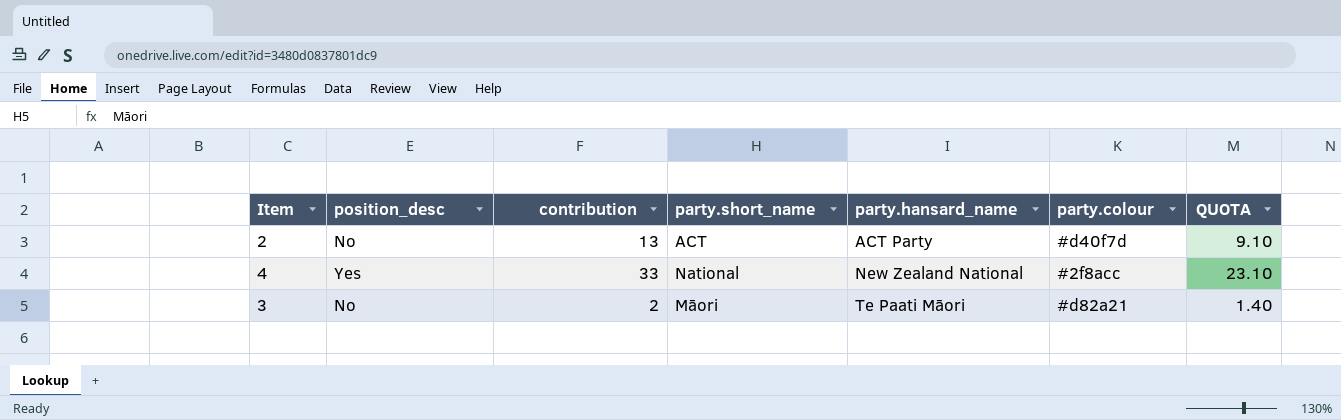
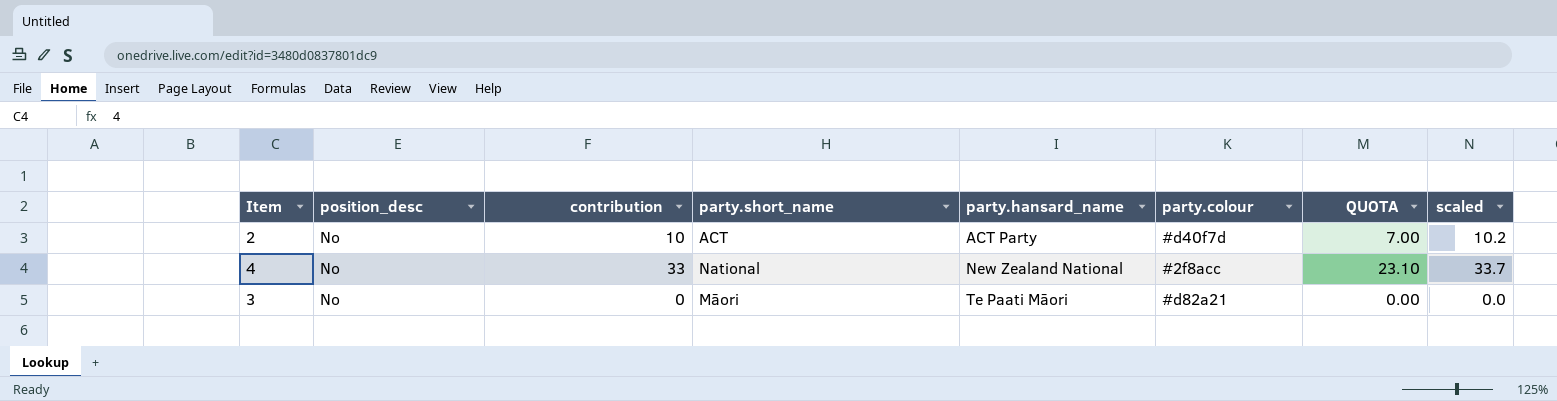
column scaled | formula: none -> [contribution] * 1.02
2 | contribution: 13 -> 10
2 | QUOTA: 9.10 -> 7.00
4 | position_desc: Yes -> No
3 | contribution: 2 -> 0
3 | QUOTA: 1.40 -> 0.00

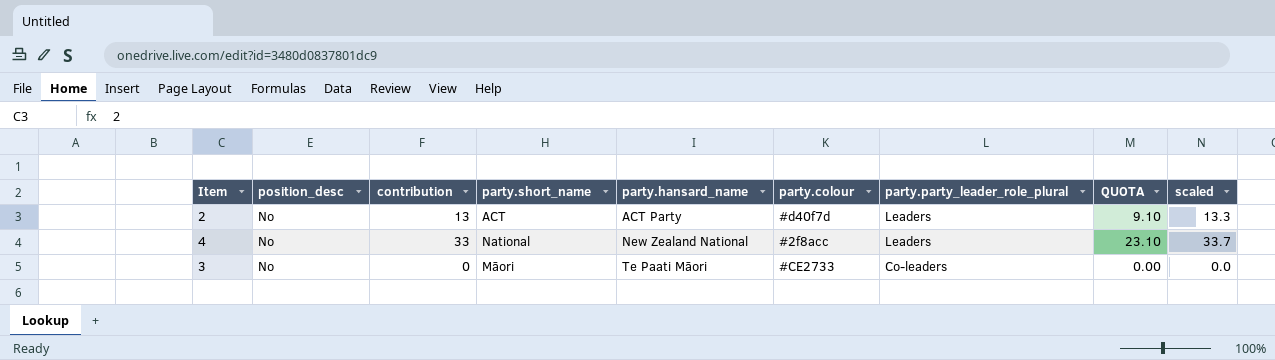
column party.party_leader_role_plural | position: none -> 7
2 | contribution: 10 -> 13
2 | QUOTA: 7.00 -> 9.10
2 | scaled: 10.2 -> 13.3
3 | party.colour: #d82a21 -> #CE2733

